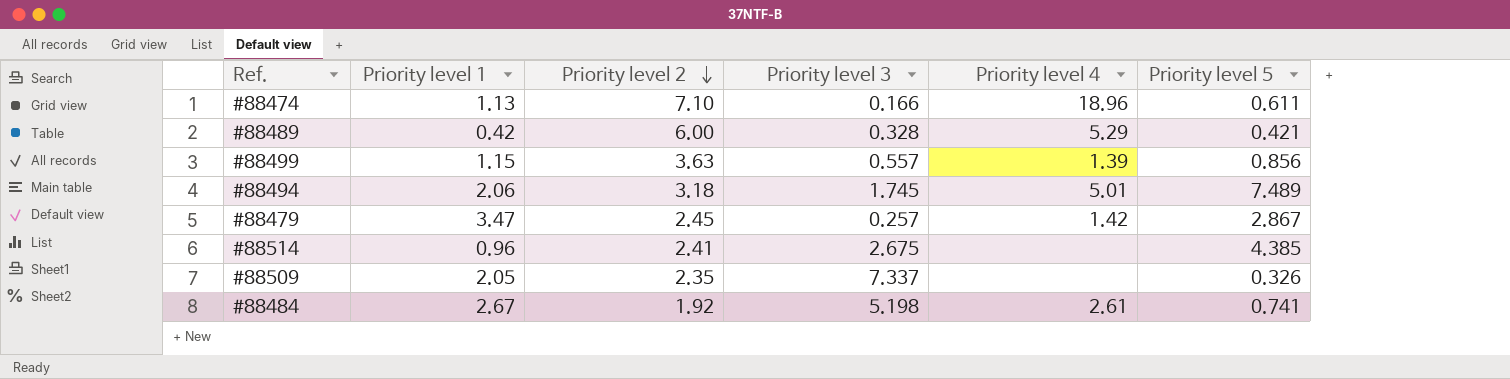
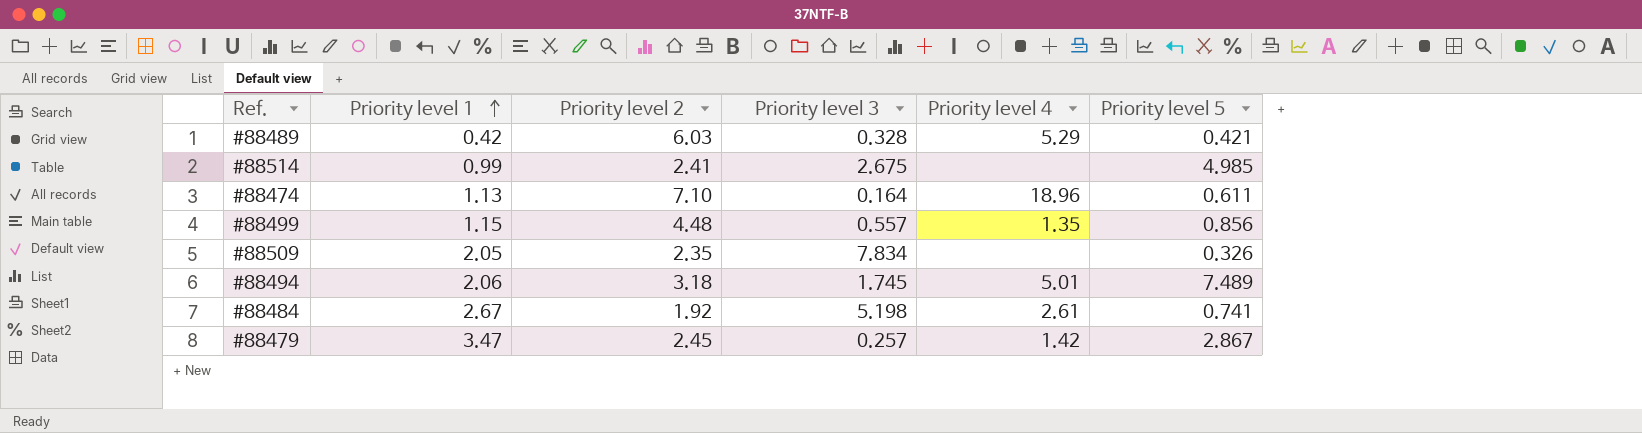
row order: Priority level 2 descending -> Priority level 1 ascending
#88489 | Priority level 2: 6.00 -> 6.03
#88514 | Priority level 1: 0.96 -> 0.99
#88514 | Priority level 5: 4.385 -> 4.985
#88474 | Priority level 3: 0.166 -> 0.164
#88499 | Priority level 2: 3.63 -> 4.48
#88499 | Priority level 4: 1.39 -> 1.35
#88509 | Priority level 3: 7.337 -> 7.834

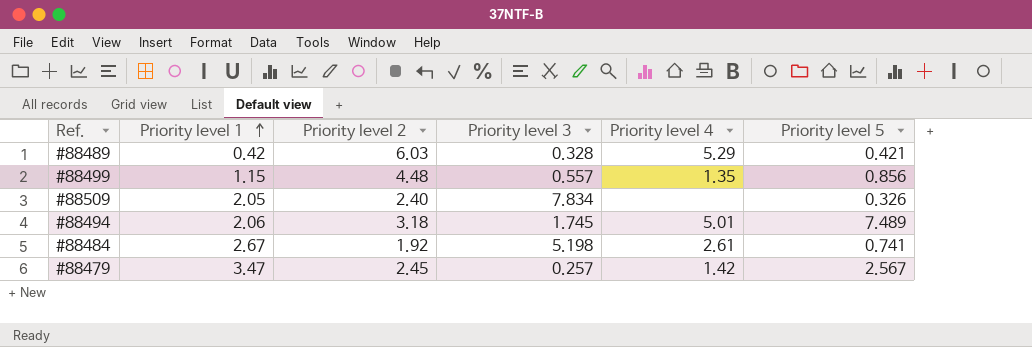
row #88514: 0.99 | 2.41 | 2.675 | none | 4.985 -> none
row #88474: 1.13 | 7.10 | 0.164 | 18.96 | 0.611 -> none
#88509 | Priority level 2: 2.35 -> 2.40
#88479 | Priority level 5: 2.867 -> 2.567

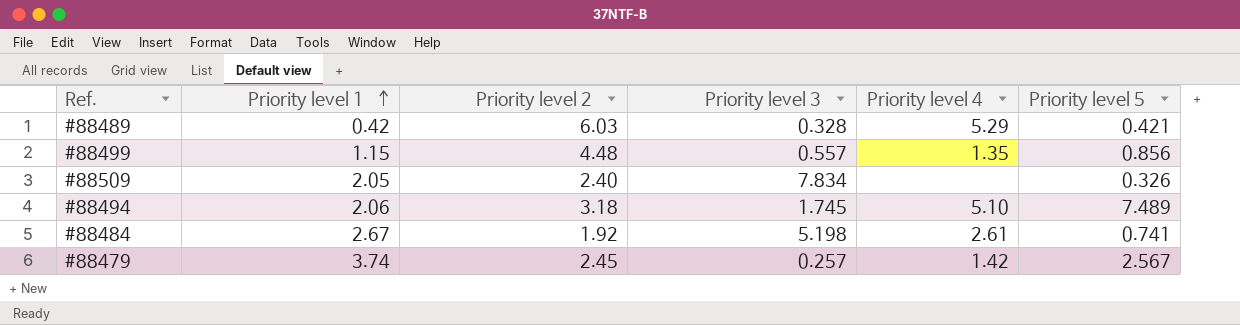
#88494 | Priority level 4: 5.01 -> 5.10
#88479 | Priority level 1: 3.47 -> 3.74

